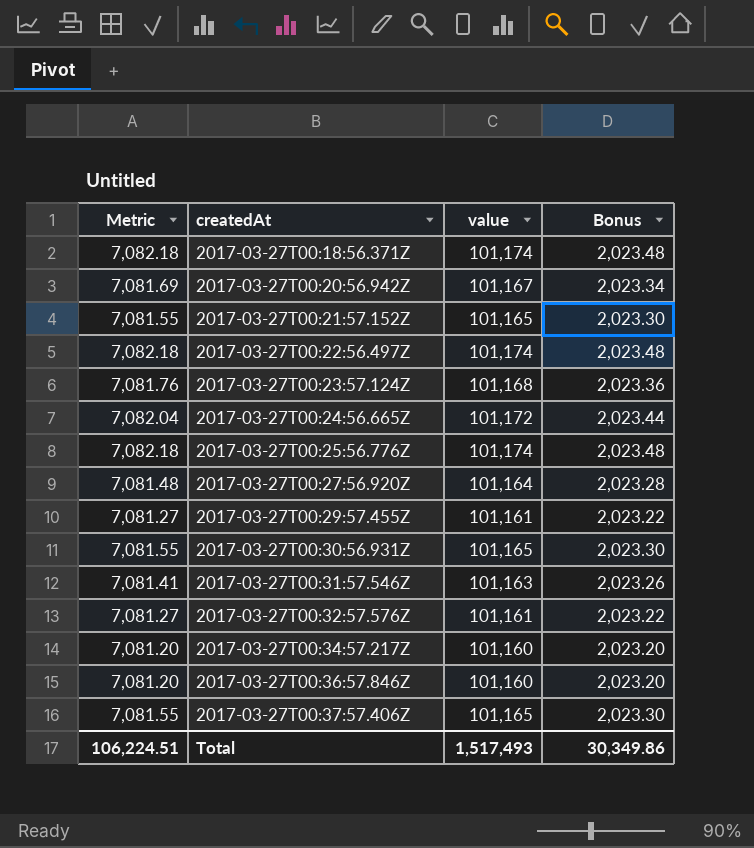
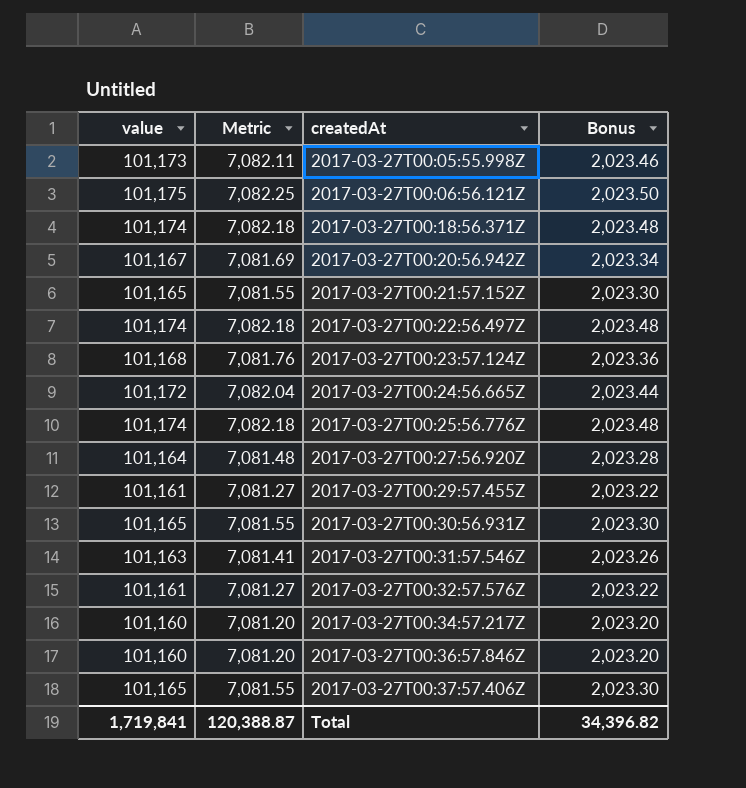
column value | position: 3 -> 1
row 2017-03-27T00:05:55.998Z: none -> 101,173 | 7,082.11 | 2,023.46
row 2017-03-27T00:06:56.121Z: none -> 101,175 | 7,082.25 | 2,023.50
Total | value: 1,517,493 -> 1,719,841
Total | Metric: 106,224.51 -> 120,388.87
Total | Bonus: 30,349.86 -> 34,396.82

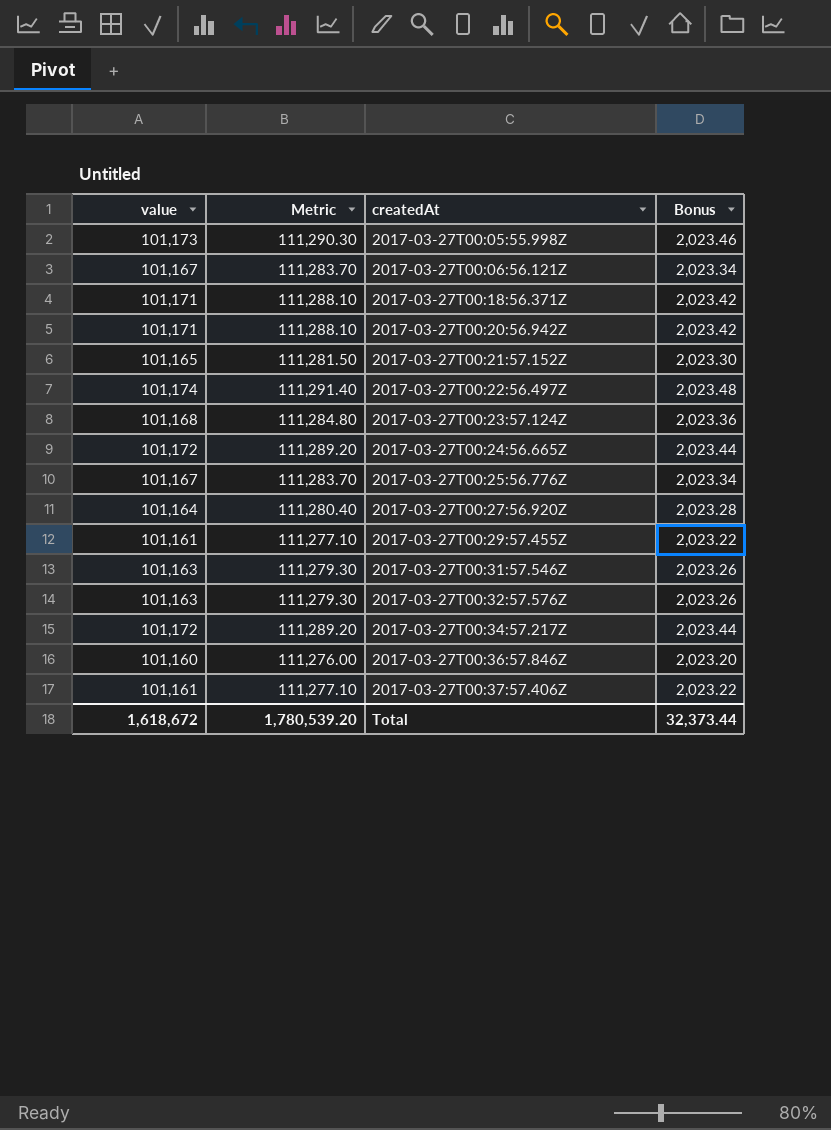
column Metric | formula: [value] * 0.07 -> [value] * 1.1
row 2017-03-27T00:30:56.931Z: 101,165 | 7,081.55 | 2,023.30 -> none
2017-03-27T00:06:56.121Z | value: 101,175 -> 101,167
2017-03-27T00:06:56.121Z | Bonus: 2,023.50 -> 2,023.34
2017-03-27T00:18:56.371Z | value: 101,174 -> 101,171
2017-03-27T00:18:56.371Z | Bonus: 2,023.48 -> 2,023.42
2017-03-27T00:20:56.942Z | value: 101,167 -> 101,171
2017-03-27T00:20:56.942Z | Bonus: 2,023.34 -> 2,023.42
2017-03-27T00:25:56.776Z | value: 101,174 -> 101,167
2017-03-27T00:25:56.776Z | Bonus: 2,023.48 -> 2,023.34
2017-03-27T00:32:57.576Z | value: 101,161 -> 101,163
2017-03-27T00:32:57.576Z | Bonus: 2,023.22 -> 2,023.26
2017-03-27T00:34:57.217Z | value: 101,160 -> 101,172
2017-03-27T00:34:57.217Z | Bonus: 2,023.20 -> 2,023.44
2017-03-27T00:37:57.406Z | value: 101,165 -> 101,161
2017-03-27T00:37:57.406Z | Bonus: 2,023.30 -> 2,023.22
Total | value: 1,719,841 -> 1,618,672
Total | Metric: 120,388.87 -> 1,780,539.20
Total | Bonus: 34,396.82 -> 32,373.44

